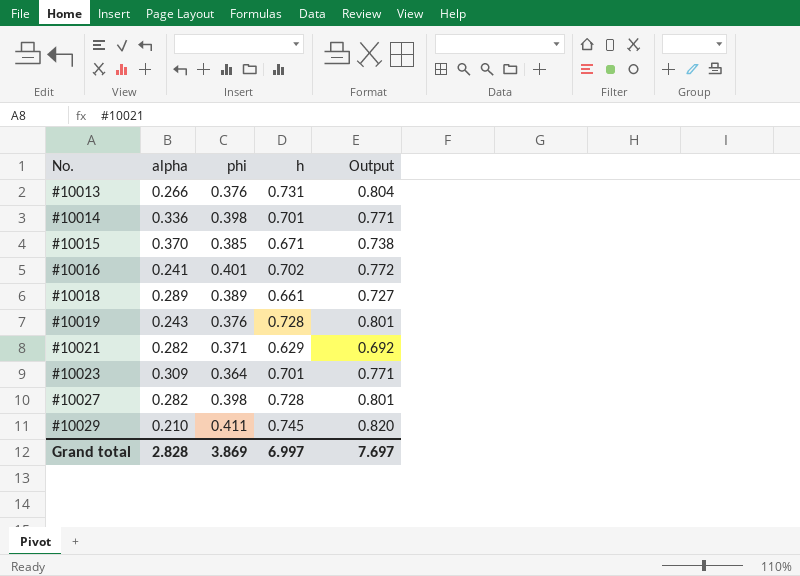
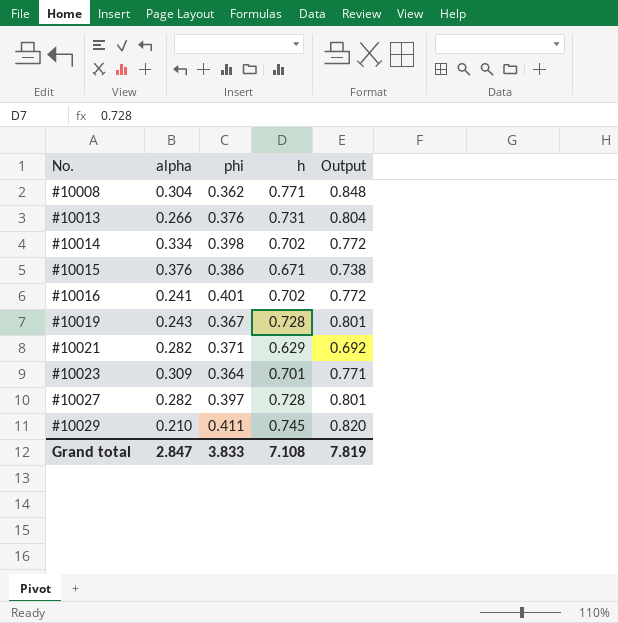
row #10018: 0.289 | 0.389 | 0.661 | 0.727 -> none
row #10008: none -> 0.304 | 0.362 | 0.771 | 0.848
#10014 | alpha: 0.336 -> 0.334
#10014 | h: 0.701 -> 0.702
#10014 | Output: 0.771 -> 0.772
#10015 | alpha: 0.370 -> 0.376
#10015 | phi: 0.385 -> 0.386
#10019 | phi: 0.376 -> 0.367
#10027 | phi: 0.398 -> 0.397
Grand total | alpha: 2.828 -> 2.847
Grand total | phi: 3.869 -> 3.833
Grand total | h: 6.997 -> 7.108
Grand total | Output: 7.697 -> 7.819

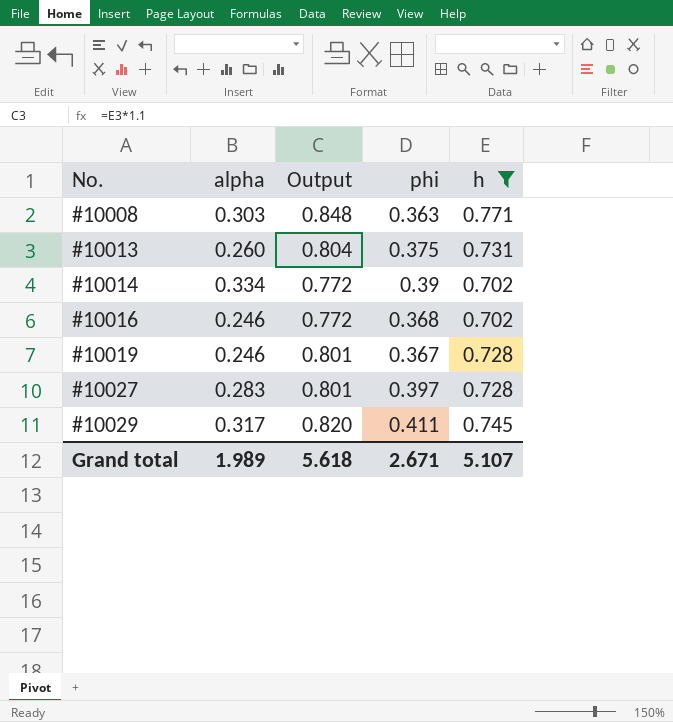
filter: none -> h >= 0.702
column Output | position: 5 -> 3
#10008 | alpha: 0.304 -> 0.303
#10008 | phi: 0.362 -> 0.363
#10013 | alpha: 0.266 -> 0.260
#10013 | phi: 0.376 -> 0.375
#10014 | phi: 0.398 -> 0.39
#10016 | alpha: 0.241 -> 0.246
#10016 | phi: 0.401 -> 0.368
#10019 | alpha: 0.243 -> 0.246
#10027 | alpha: 0.282 -> 0.283
#10029 | alpha: 0.210 -> 0.317
Grand total | alpha: 2.847 -> 1.989
Grand total | Output: 7.819 -> 5.618
Grand total | phi: 3.833 -> 2.671
Grand total | h: 7.108 -> 5.107

